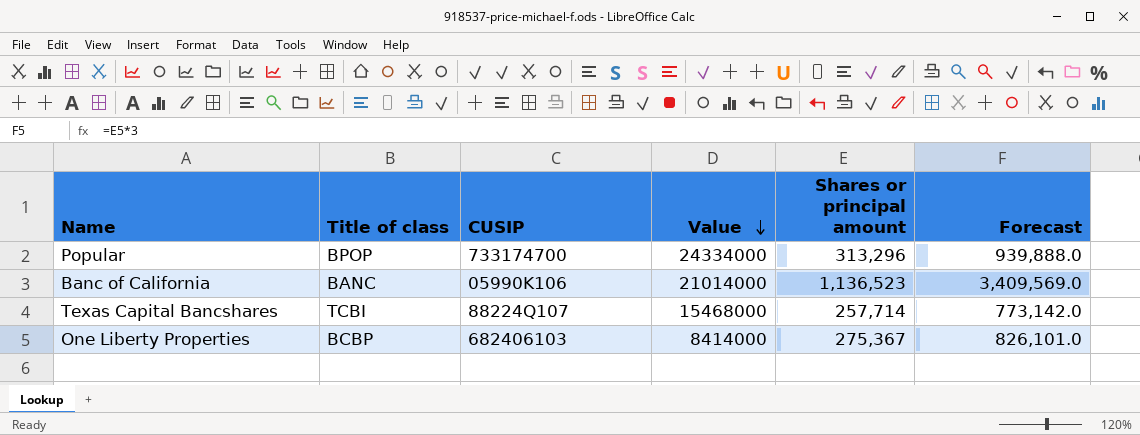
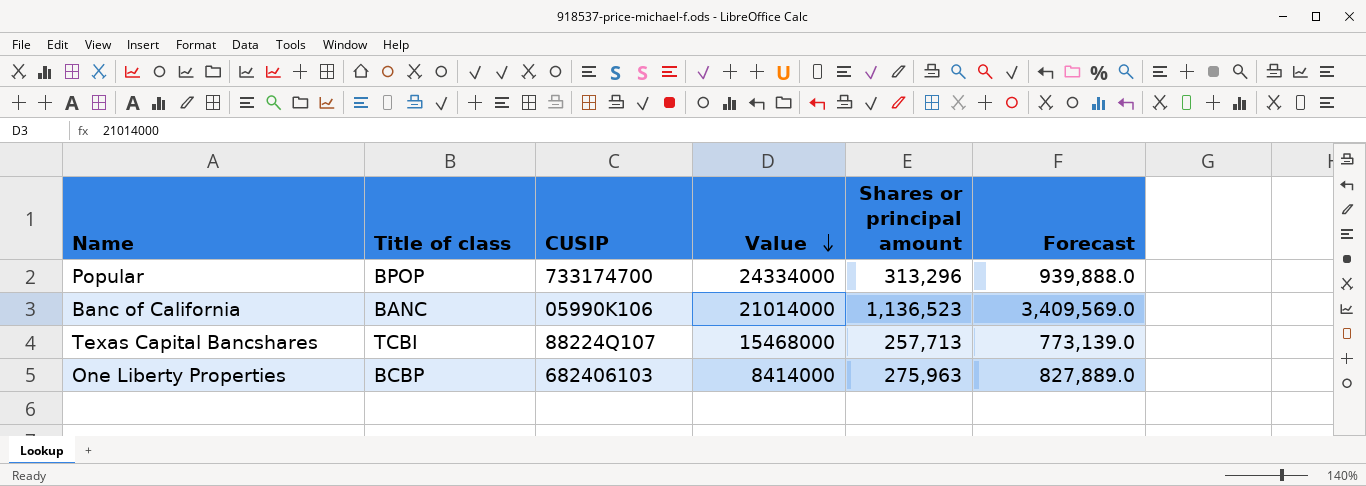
Texas Capital Bancshares | Shares or principal amount: 257,714 -> 257,713
Texas Capital Bancshares | Forecast: 773,142.0 -> 773,139.0
One Liberty Properties | Shares or principal amount: 275,367 -> 275,963
One Liberty Properties | Forecast: 826,101.0 -> 827,889.0

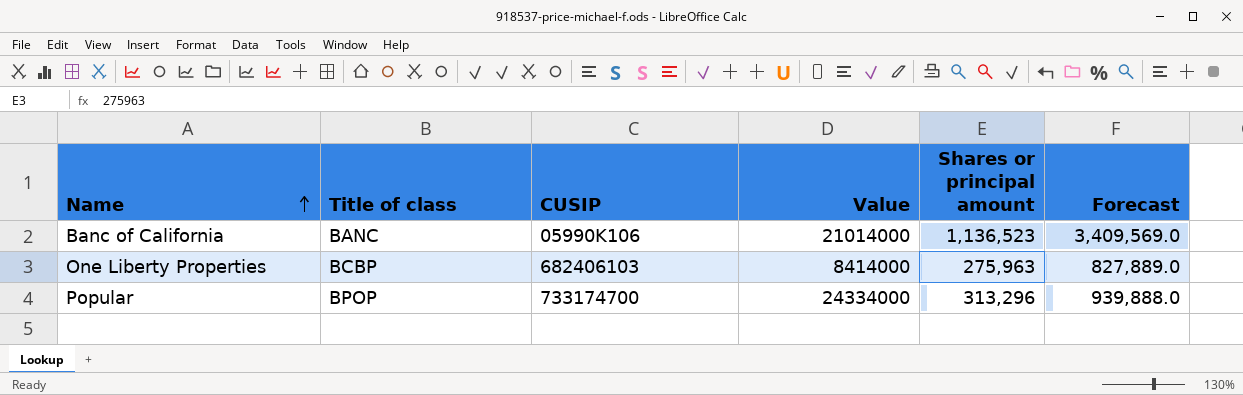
row order: Value descending -> Name ascending
row Texas Capital Bancshares: TCBI | 88224Q107 | 15468000 | 257,713 | 773,139.0 -> none

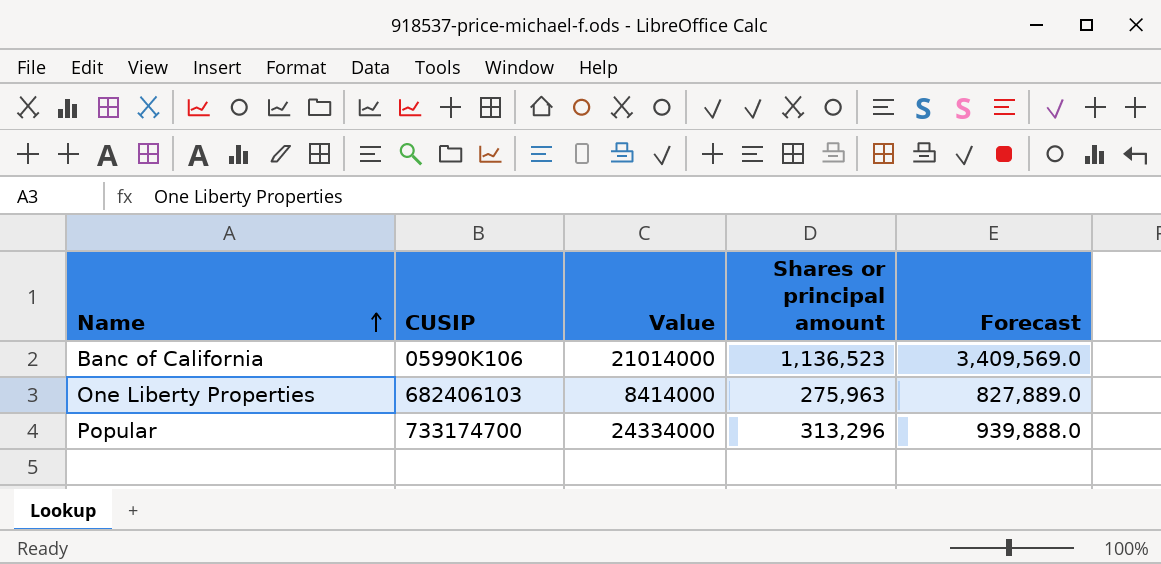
column Title of class | position: 2 -> none

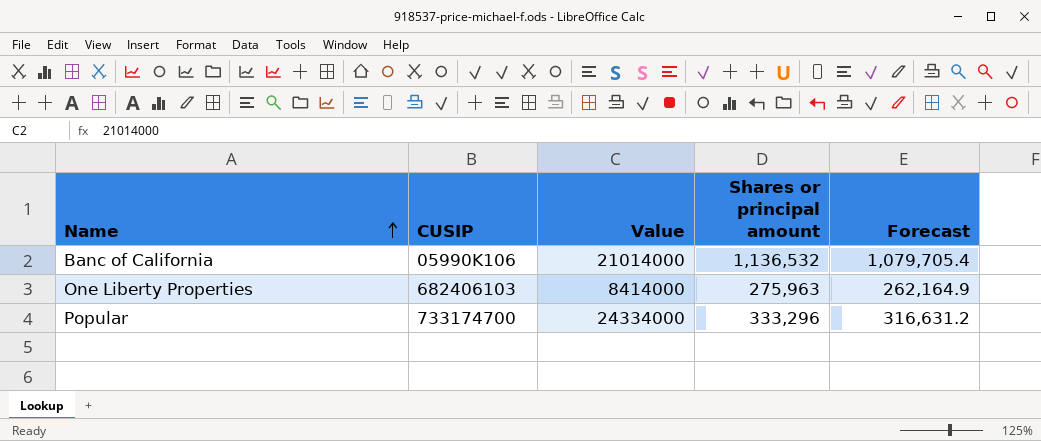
column Forecast | formula: [Shares or principal amount] * 3 -> [Shares or principal amount] * 0.95
Banc of California | Shares or principal amount: 1,136,523 -> 1,136,532
Popular | Shares or principal amount: 313,296 -> 333,296

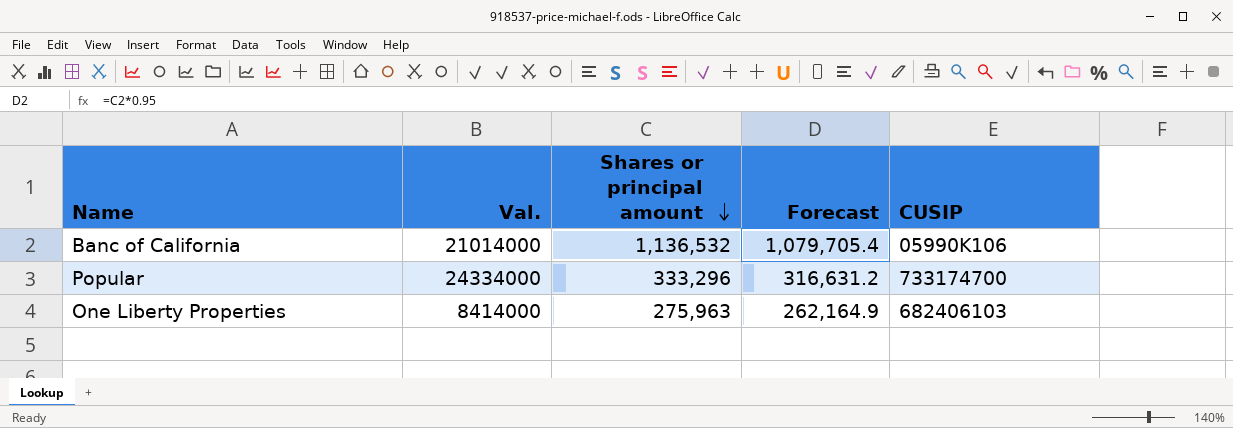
row order: Name ascending -> Shares or principal amount descending
column name: Value -> Val.
column CUSIP | position: 2 -> 5

